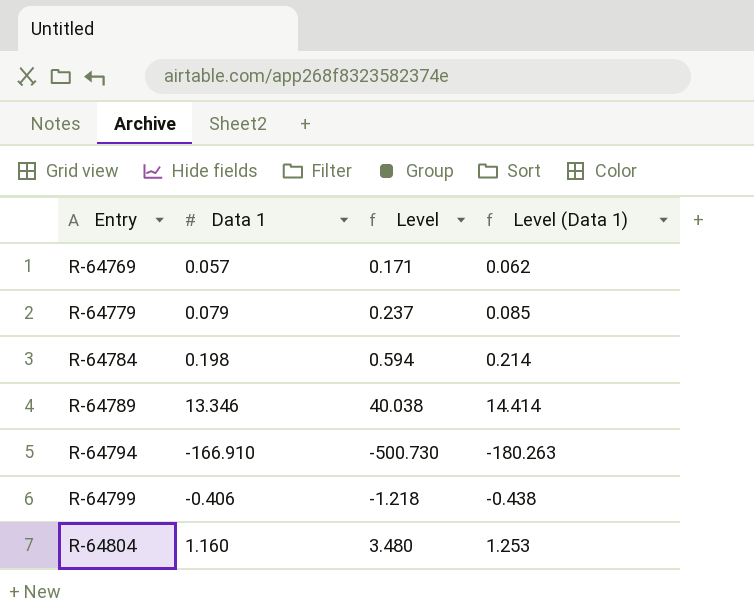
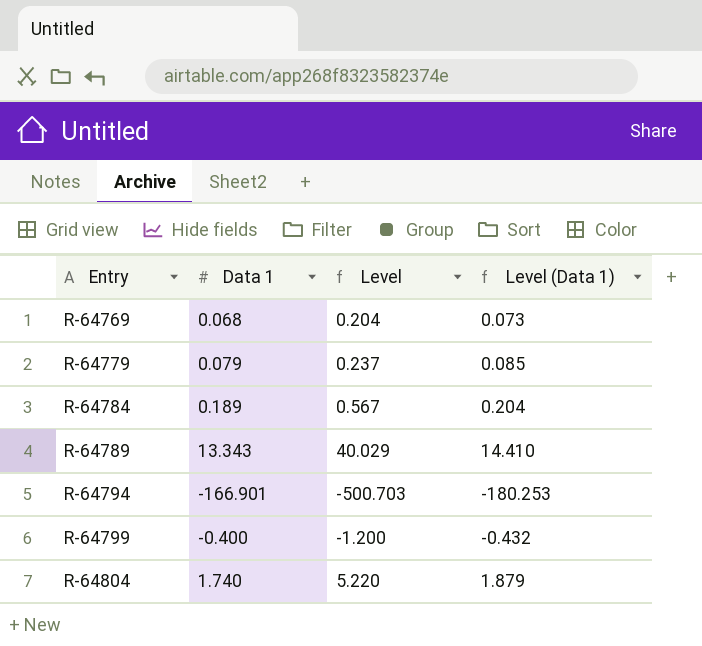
R-64769 | Data 1: 0.057 -> 0.068
R-64769 | Level: 0.171 -> 0.204
R-64769 | Level (Data 1): 0.062 -> 0.073
R-64784 | Data 1: 0.198 -> 0.189
R-64784 | Level: 0.594 -> 0.567
R-64784 | Level (Data 1): 0.214 -> 0.204
R-64789 | Data 1: 13.346 -> 13.343
R-64789 | Level: 40.038 -> 40.029
R-64789 | Level (Data 1): 14.414 -> 14.410
R-64794 | Data 1: -166.910 -> -166.901
R-64794 | Level: -500.730 -> -500.703
R-64794 | Level (Data 1): -180.263 -> -180.253
R-64799 | Data 1: -0.406 -> -0.400
R-64799 | Level: -1.218 -> -1.200
R-64799 | Level (Data 1): -0.438 -> -0.432
R-64804 | Data 1: 1.160 -> 1.740
R-64804 | Level: 3.480 -> 5.220
R-64804 | Level (Data 1): 1.253 -> 1.879

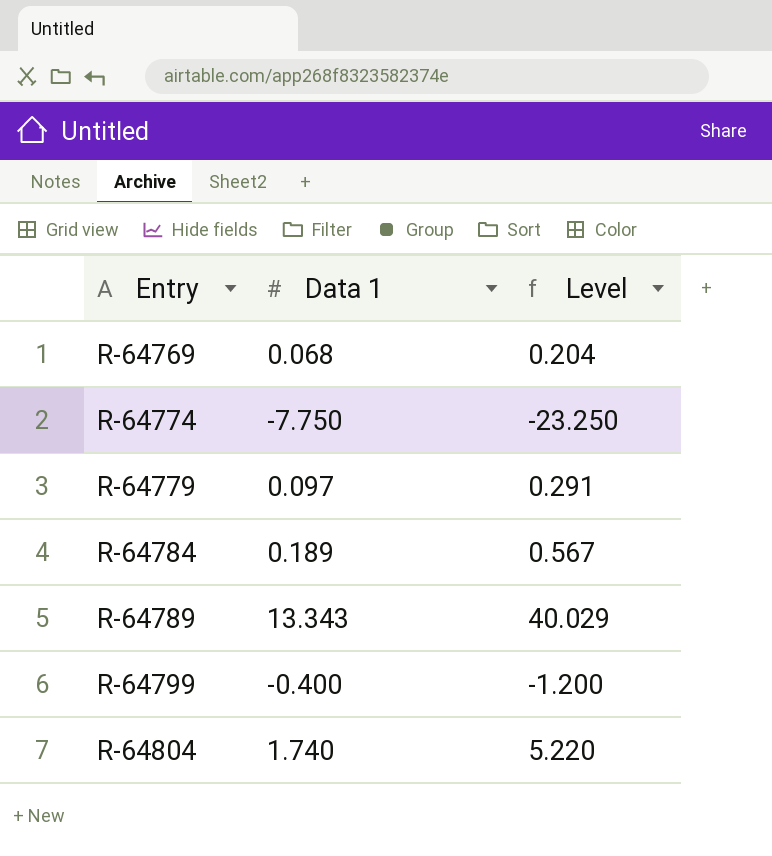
column Level (Data 1) | formula: [Data 1] * 1.08 -> none
row R-64794: -166.901 | -500.703 | -180.253 -> none
row R-64774: none -> -7.750 | -23.250
R-64779 | Data 1: 0.079 -> 0.097
R-64779 | Level: 0.237 -> 0.291

